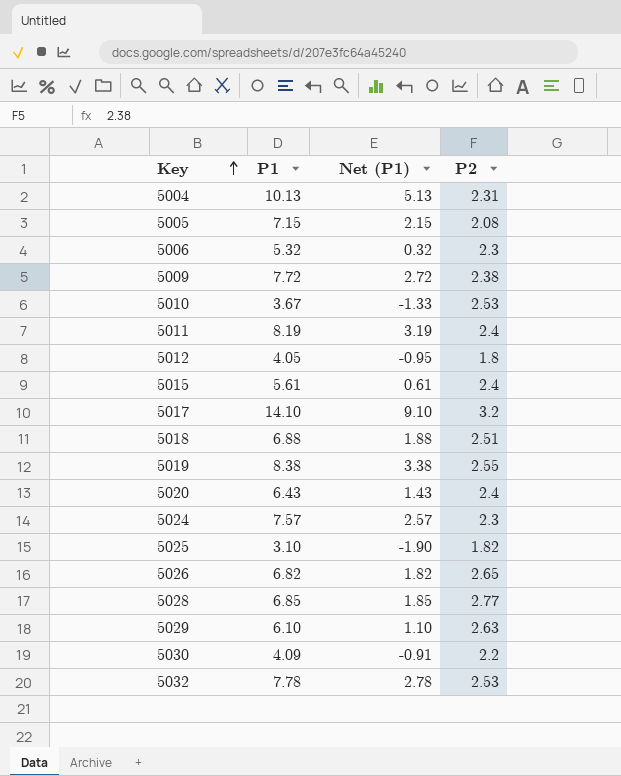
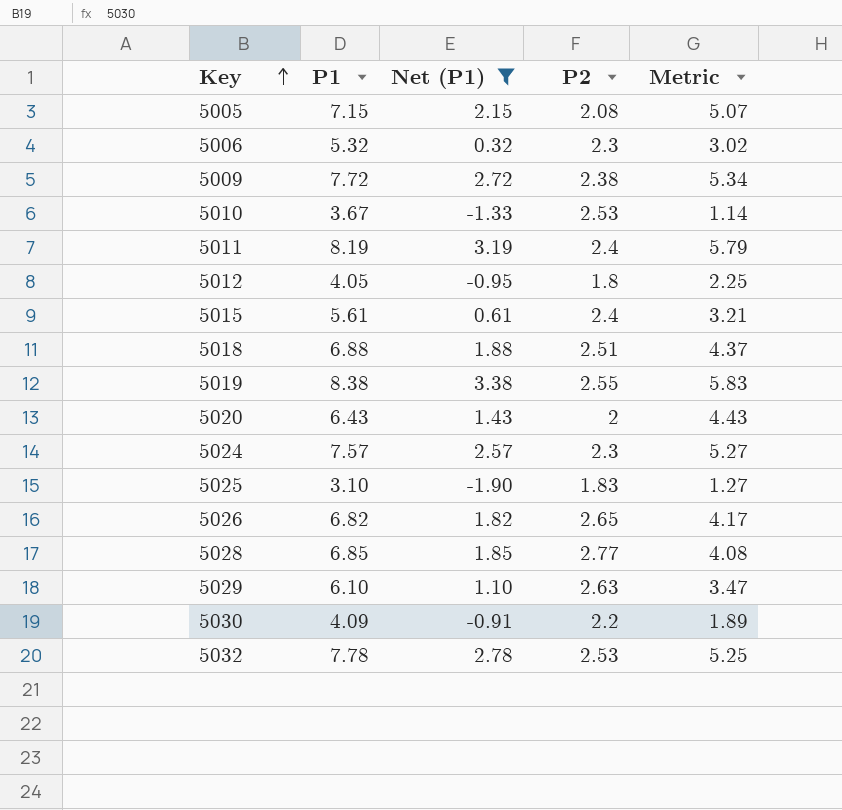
filter: none -> Net (P1) <= 3.38
column Metric | formula: none -> [P1] - [P2]
5020 | P2: 2.4 -> 2
5025 | P2: 1.82 -> 1.83

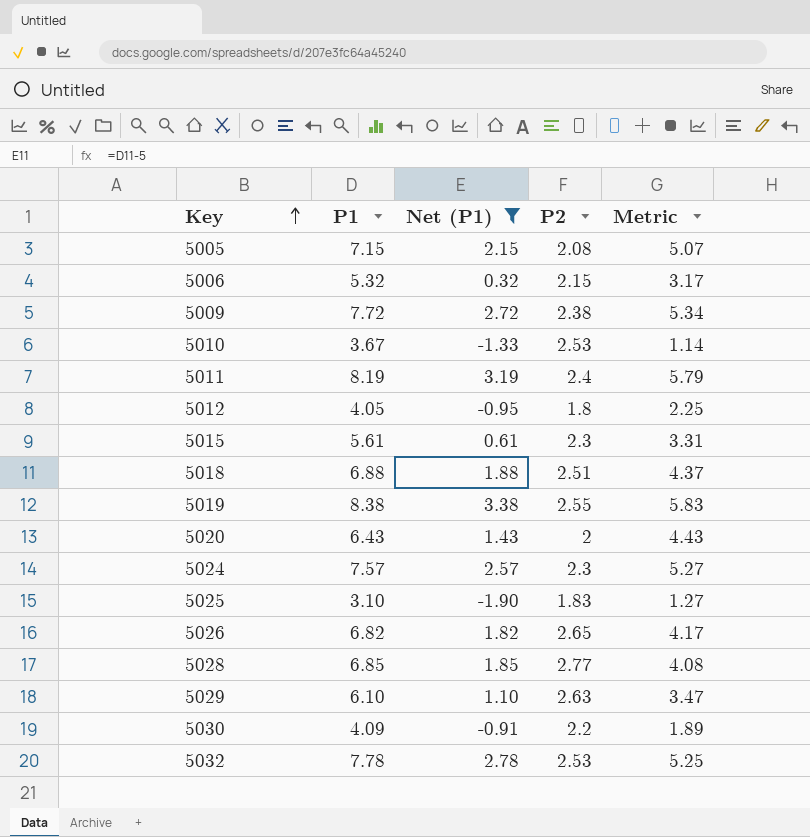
5006 | P2: 2.3 -> 2.15
5006 | Metric: 3.02 -> 3.17
5015 | P2: 2.4 -> 2.3
5015 | Metric: 3.21 -> 3.31

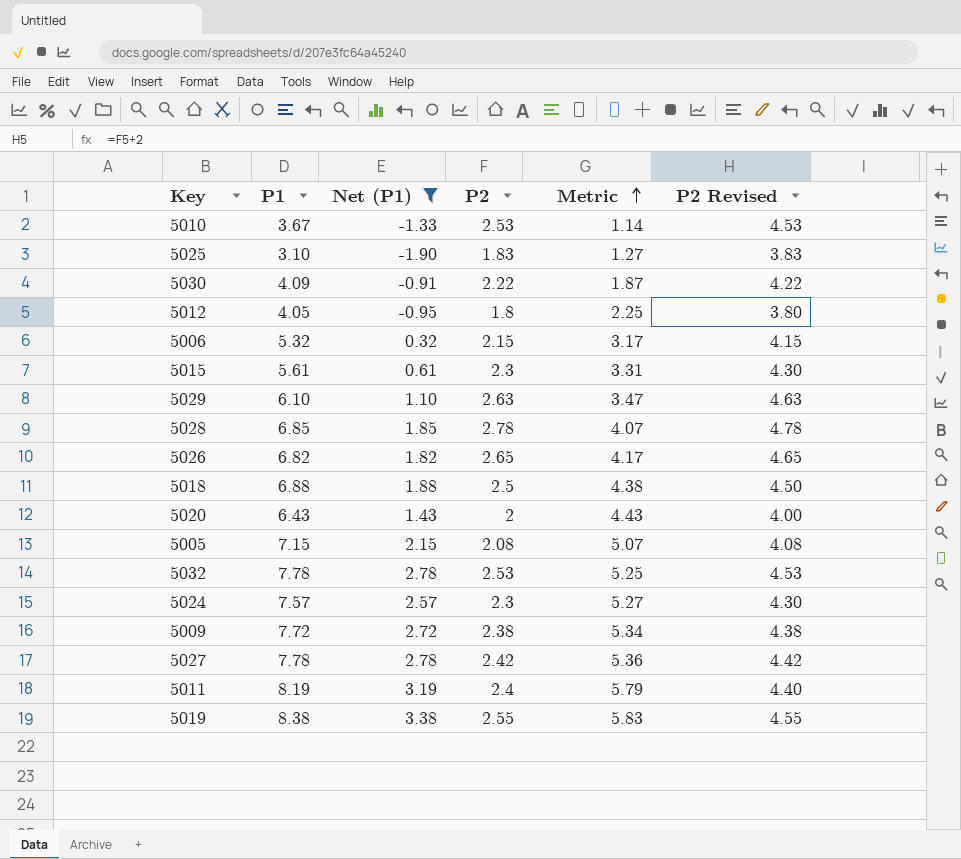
row order: Key ascending -> Metric ascending
column P2 Revised | formula: none -> [P2] + 2
5030 | P2: 2.2 -> 2.22
5030 | Metric: 1.89 -> 1.87
5028 | P2: 2.77 -> 2.78
5028 | Metric: 4.08 -> 4.07
5018 | P2: 2.51 -> 2.5
5018 | Metric: 4.37 -> 4.38
row 5027: none -> 7.78 | 2.78 | 2.42 | 5.36 | 4.42

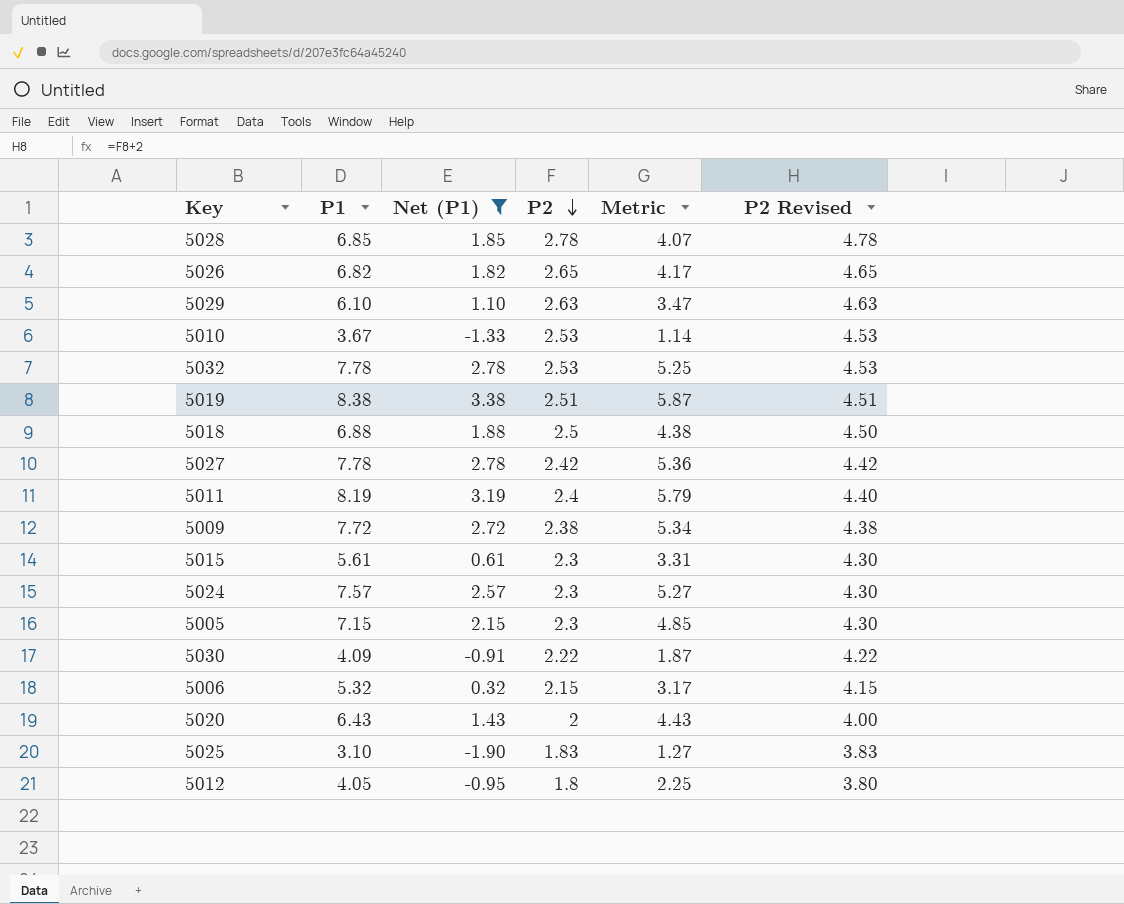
row order: Metric ascending -> P2 descending
5019 | P2: 2.55 -> 2.51
5019 | Metric: 5.83 -> 5.87
5019 | P2 Revised: 4.55 -> 4.51
5005 | P2: 2.08 -> 2.3
5005 | Metric: 5.07 -> 4.85
5005 | P2 Revised: 4.08 -> 4.30

